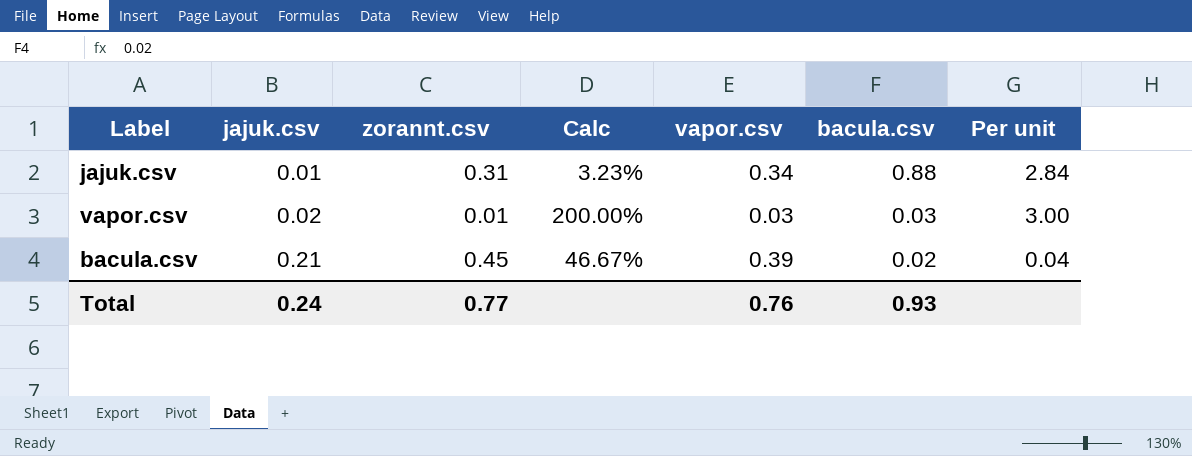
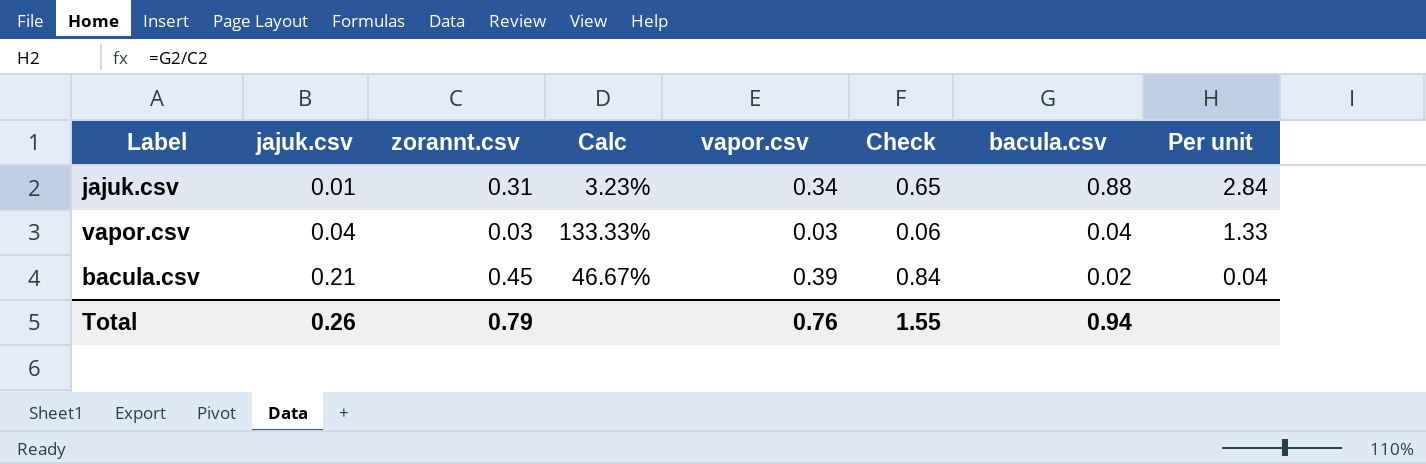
column Check | formula: none -> [zorannt.csv] + [vapor.csv]
vapor.csv | jajuk.csv: 0.02 -> 0.04
vapor.csv | zorannt.csv: 0.01 -> 0.03
vapor.csv | Calc: 200.00% -> 133.33%
vapor.csv | bacula.csv: 0.03 -> 0.04
vapor.csv | Per unit: 3.00 -> 1.33
Total | jajuk.csv: 0.24 -> 0.26
Total | zorannt.csv: 0.77 -> 0.79
Total | bacula.csv: 0.93 -> 0.94

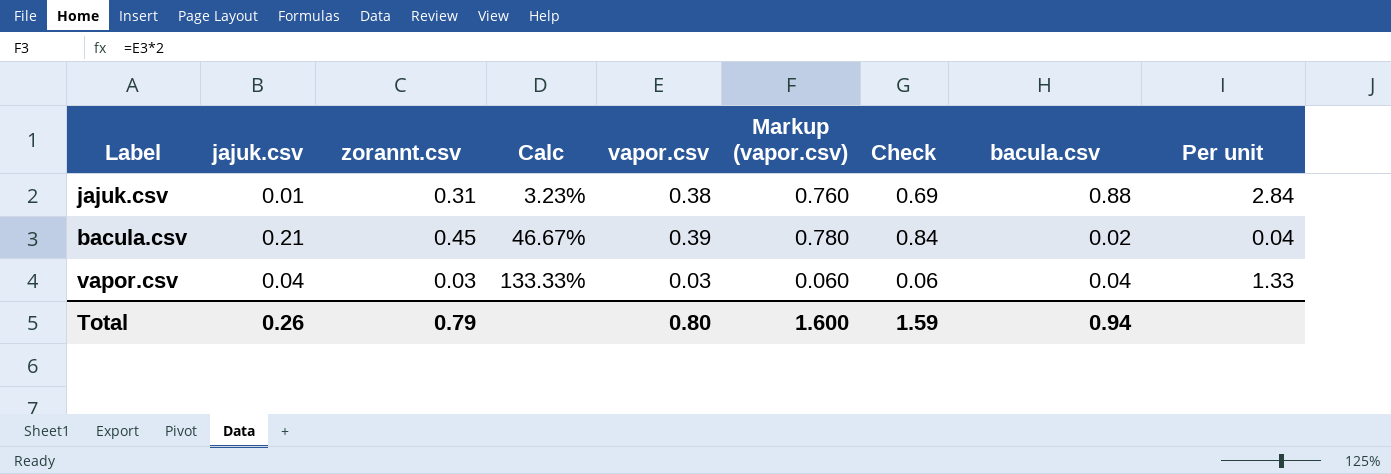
row order: jajuk.csv ascending -> Calc ascending
column Markup (vapor.csv) | formula: none -> [vapor.csv] * 2
jajuk.csv | vapor.csv: 0.34 -> 0.38
jajuk.csv | Check: 0.65 -> 0.69
Total | vapor.csv: 0.76 -> 0.80
Total | Check: 1.55 -> 1.59

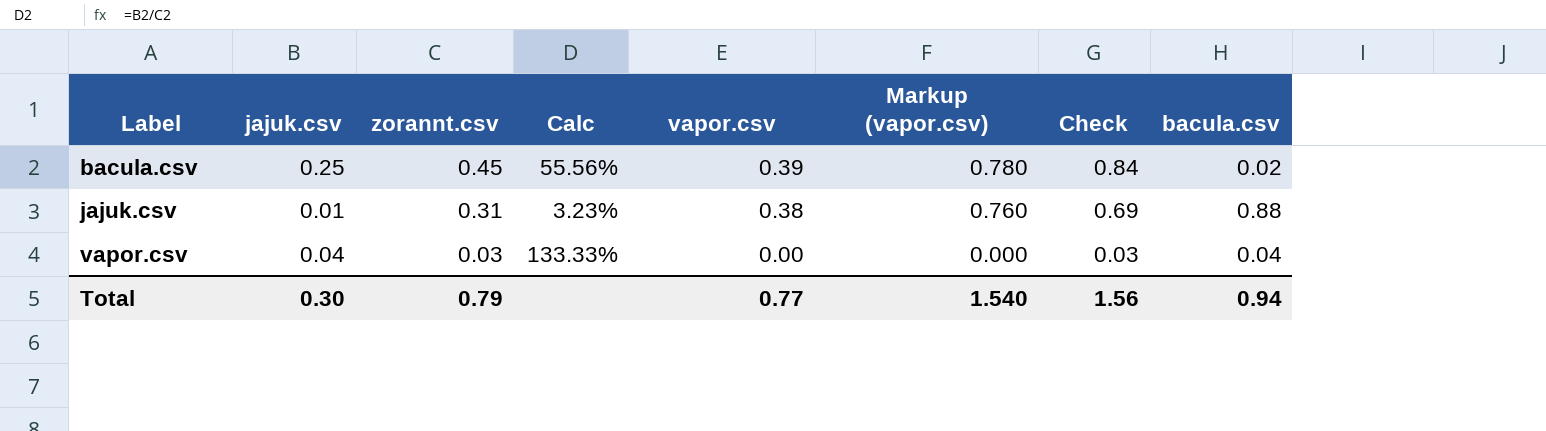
row order: Calc ascending -> Label ascending
column Per unit | formula: [bacula.csv] / [zorannt.csv] -> none
bacula.csv | jajuk.csv: 0.21 -> 0.25
bacula.csv | Calc: 46.67% -> 55.56%
vapor.csv | vapor.csv: 0.03 -> 0.00
vapor.csv | Markup (vapor.csv): 0.060 -> 0.000
vapor.csv | Check: 0.06 -> 0.03
Total | jajuk.csv: 0.26 -> 0.30
Total | vapor.csv: 0.80 -> 0.77
Total | Markup (vapor.csv): 1.600 -> 1.540
Total | Check: 1.59 -> 1.56

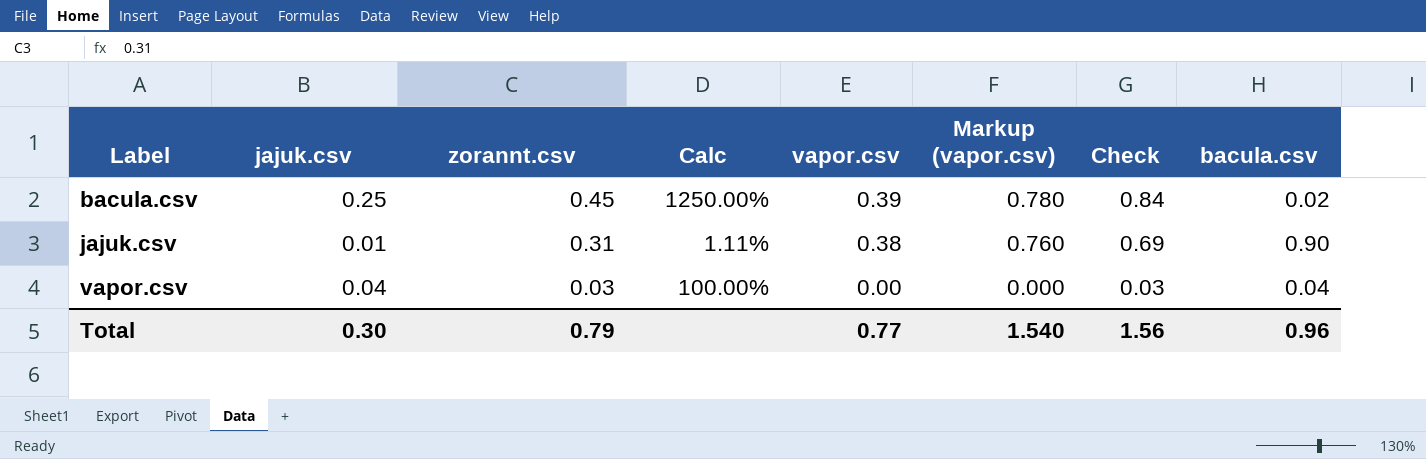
column Calc | formula: [jajuk.csv] / [zorannt.csv] -> [jajuk.csv] / [bacula.csv]
jajuk.csv | bacula.csv: 0.88 -> 0.90
Total | bacula.csv: 0.94 -> 0.96

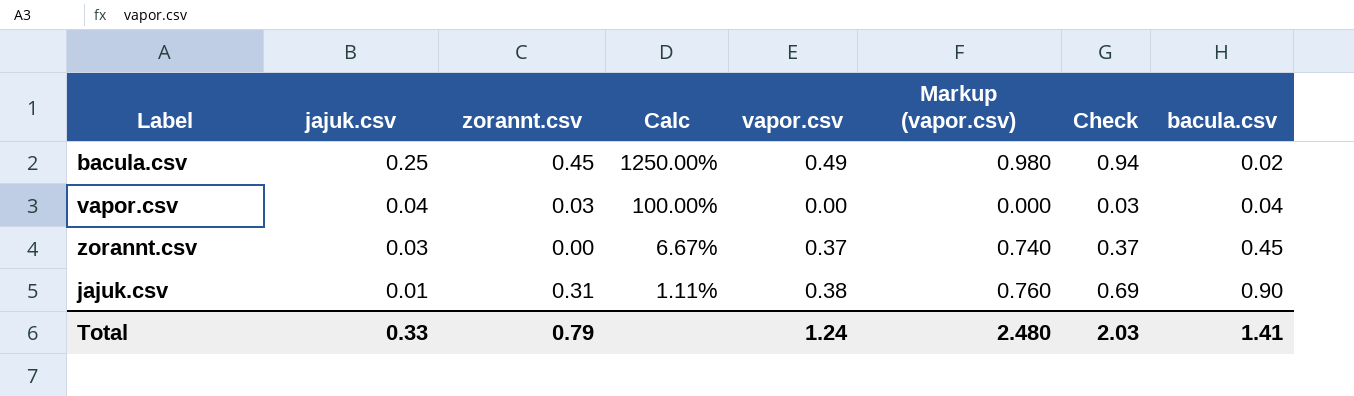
row order: Label ascending -> jajuk.csv descending
bacula.csv | vapor.csv: 0.39 -> 0.49
bacula.csv | Markup (vapor.csv): 0.780 -> 0.980
bacula.csv | Check: 0.84 -> 0.94
row zorannt.csv: none -> 0.03 | 0.00 | 6.67% | 0.37 | 0.740 | 0.37 | 0.45
Total | jajuk.csv: 0.30 -> 0.33
Total | vapor.csv: 0.77 -> 1.24
Total | Markup (vapor.csv): 1.540 -> 2.480
Total | Check: 1.56 -> 2.03
Total | bacula.csv: 0.96 -> 1.41

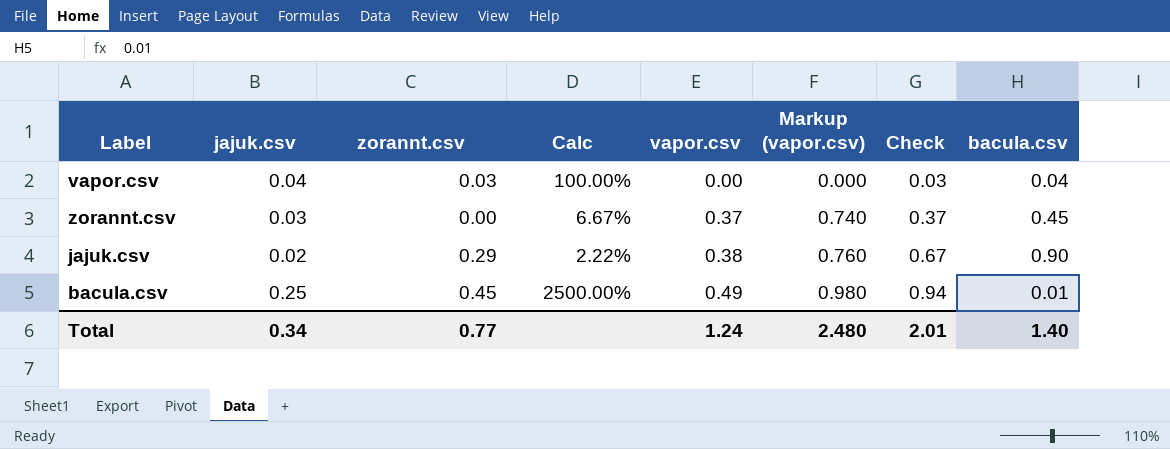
row order: jajuk.csv descending -> vapor.csv ascending
jajuk.csv | jajuk.csv: 0.01 -> 0.02
jajuk.csv | zorannt.csv: 0.31 -> 0.29
jajuk.csv | Calc: 1.11% -> 2.22%
jajuk.csv | Check: 0.69 -> 0.67
bacula.csv | Calc: 1250.00% -> 2500.00%
bacula.csv | bacula.csv: 0.02 -> 0.01
Total | jajuk.csv: 0.33 -> 0.34
Total | zorannt.csv: 0.79 -> 0.77
Total | Check: 2.03 -> 2.01
Total | bacula.csv: 1.41 -> 1.40

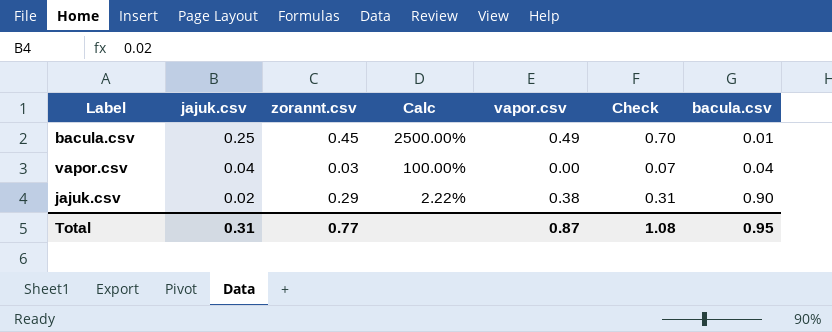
row order: vapor.csv ascending -> jajuk.csv descending
column Markup (vapor.csv) | formula: [vapor.csv] * 2 -> none
column Check | formula: [zorannt.csv] + [vapor.csv] -> [jajuk.csv] + [zorannt.csv]
row zorannt.csv: 0.03 | 0.00 | 6.67% | 0.37 | 0.740 | 0.37 | 0.45 -> none
Total | jajuk.csv: 0.34 -> 0.31
Total | vapor.csv: 1.24 -> 0.87
Total | Check: 2.01 -> 1.08
Total | bacula.csv: 1.40 -> 0.95

